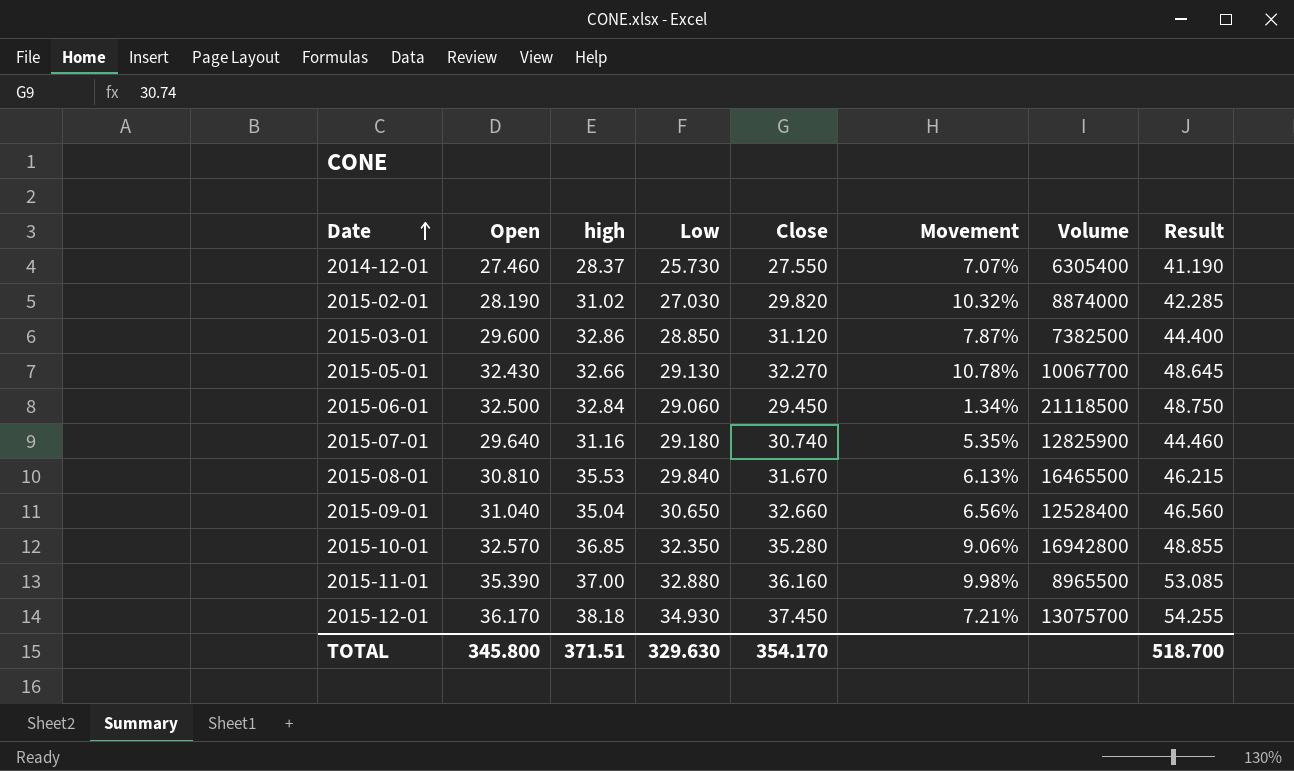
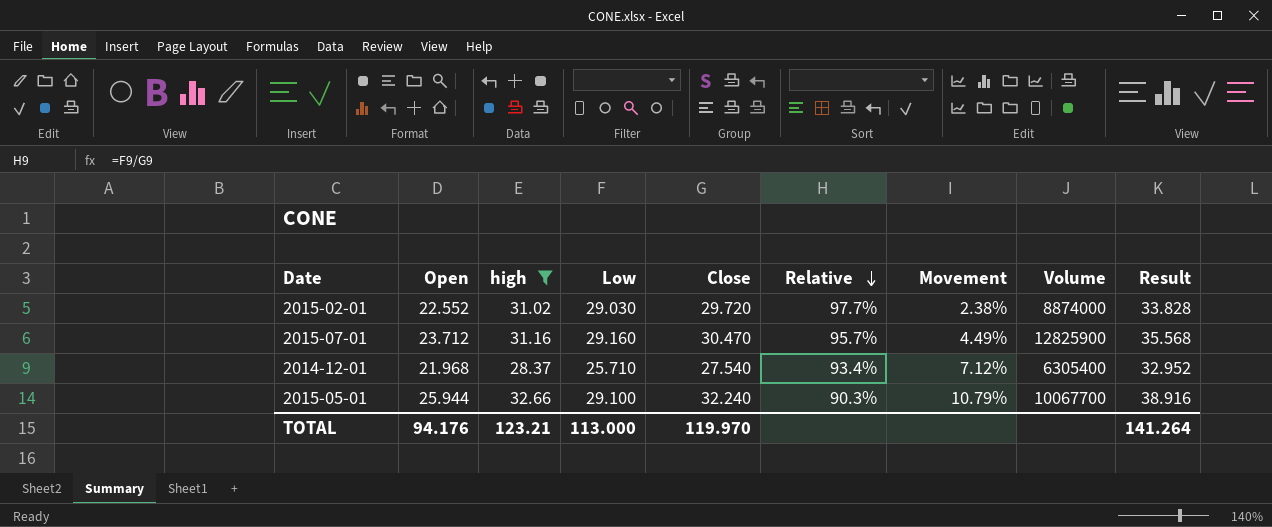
filter: none -> high <= 32.66
row order: Date ascending -> Relative descending
column Relative | formula: none -> [Low] / [Close]
2015-02-01 | Open: 28.190 -> 22.552
2015-02-01 | Low: 27.030 -> 29.030
2015-02-01 | Close: 29.820 -> 29.720
2015-02-01 | Movement: 10.32% -> 2.38%
2015-02-01 | Result: 42.285 -> 33.828
2015-07-01 | Open: 29.640 -> 23.712
2015-07-01 | Low: 29.180 -> 29.160
2015-07-01 | Close: 30.740 -> 30.470
2015-07-01 | Movement: 5.35% -> 4.49%
2015-07-01 | Result: 44.460 -> 35.568
2014-12-01 | Open: 27.460 -> 21.968
2014-12-01 | Low: 25.730 -> 25.710
2014-12-01 | Close: 27.550 -> 27.540
2014-12-01 | Movement: 7.07% -> 7.12%
2014-12-01 | Result: 41.190 -> 32.952
2015-05-01 | Open: 32.430 -> 25.944
2015-05-01 | Low: 29.130 -> 29.100
2015-05-01 | Close: 32.270 -> 32.240
2015-05-01 | Movement: 10.78% -> 10.79%
2015-05-01 | Result: 48.645 -> 38.916
TOTAL | Open: 345.800 -> 94.176
TOTAL | high: 371.51 -> 123.21
TOTAL | Low: 329.630 -> 113.000
TOTAL | Close: 354.170 -> 119.970
TOTAL | Result: 518.700 -> 141.264

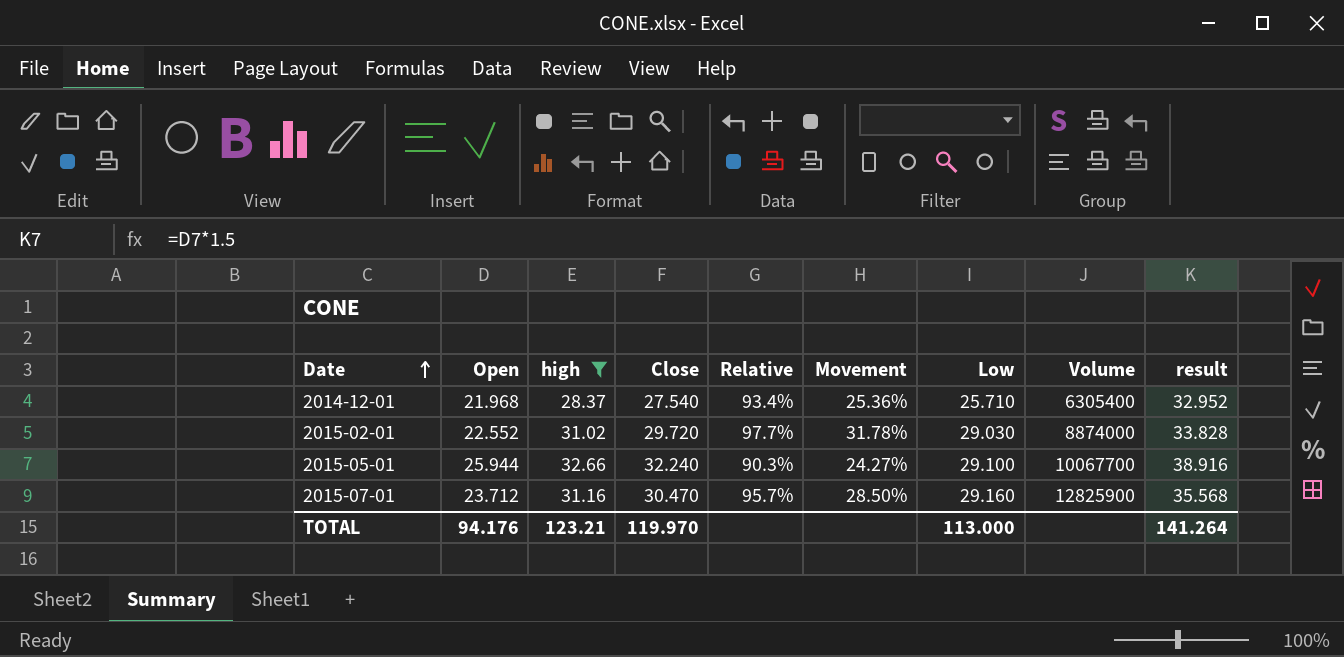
row order: Relative descending -> Date ascending
column Movement | formula: ([Close] - [Low]) / [Low] -> ([Close] - [Open]) / [Open]
column Low | position: 4 -> 7
column name: Result -> result

